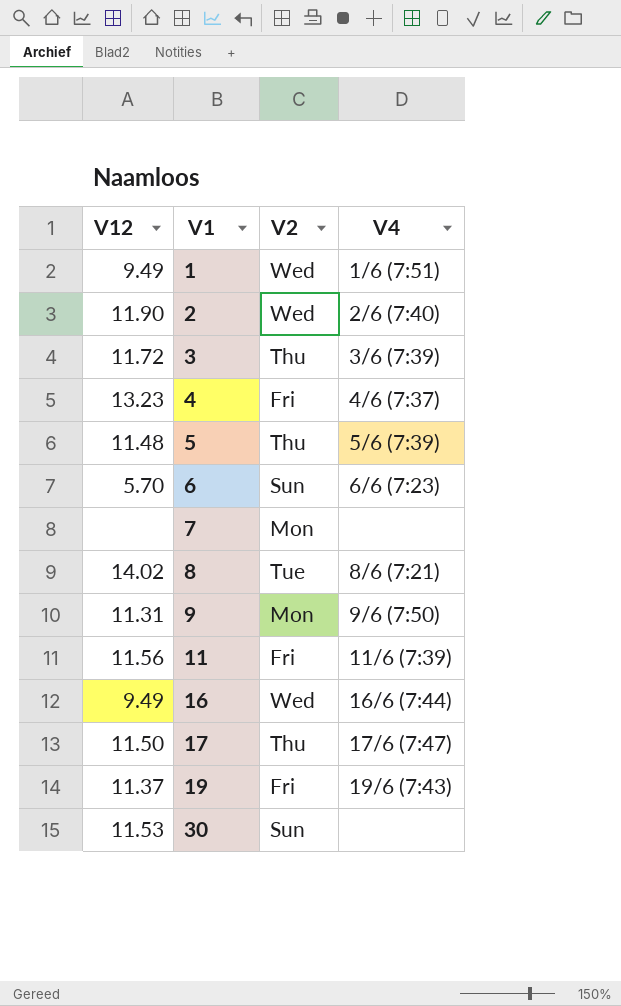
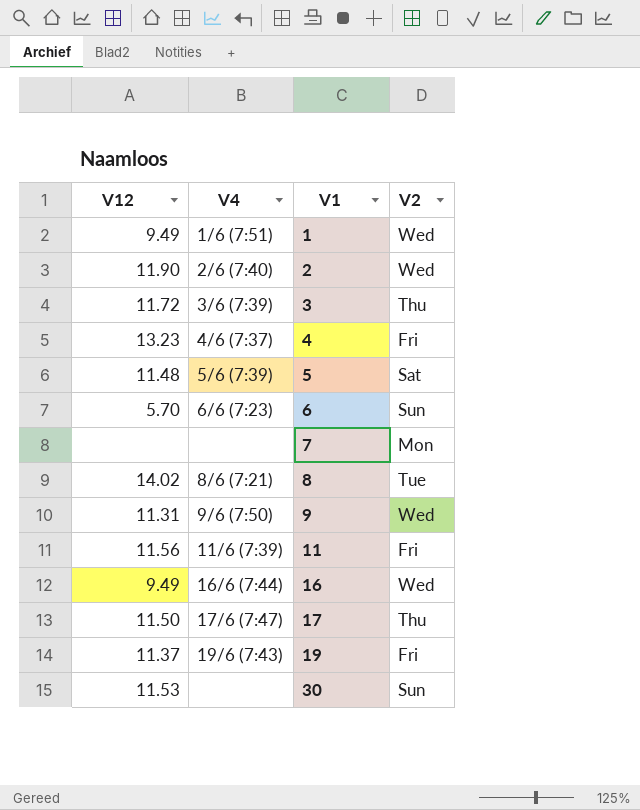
column V4 | position: 4 -> 2
5 | V2: Thu -> Sat
9 | V2: Mon -> Wed

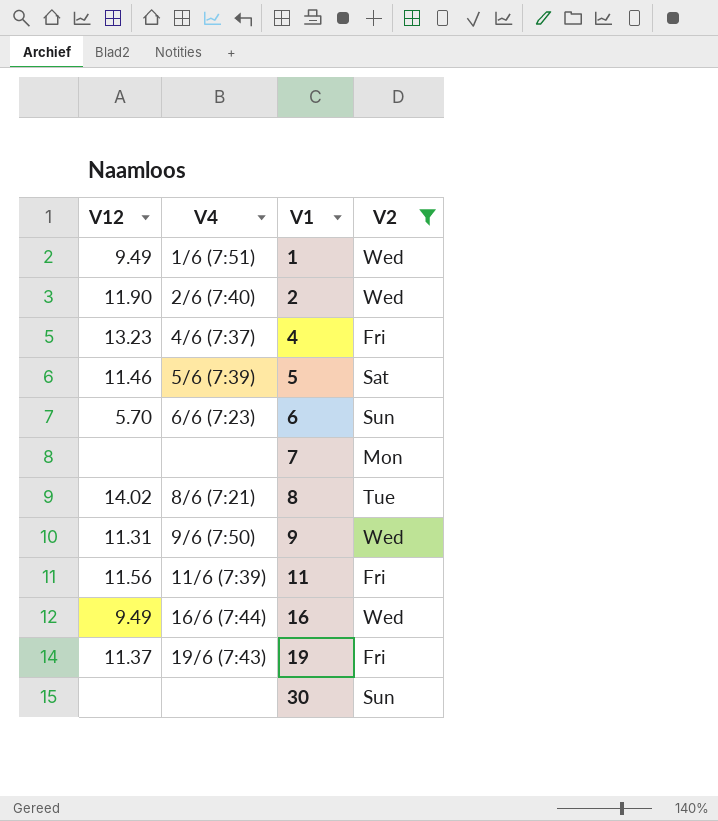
filter: none -> V2 != Thu
5 | V12: 11.48 -> 11.46
30 | V12: 11.53 -> none

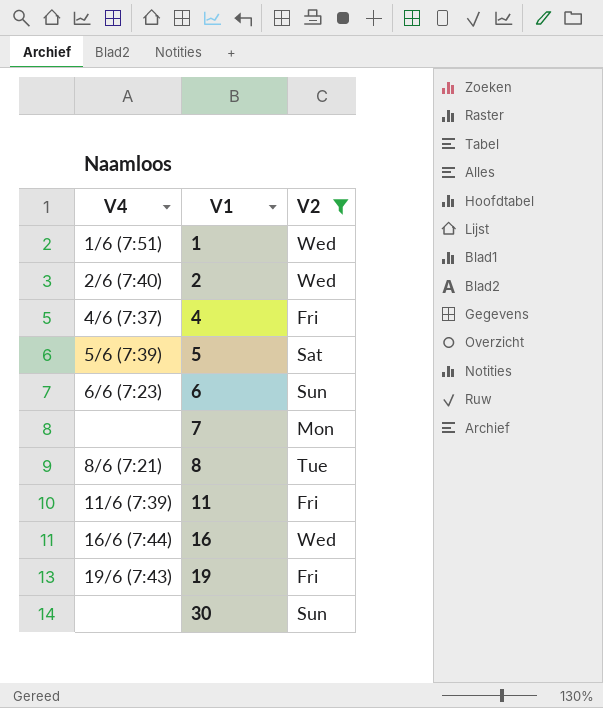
column V12 | position: 1 -> none
row 9: 11.31 | 9/6 (7:50) | Wed -> none

